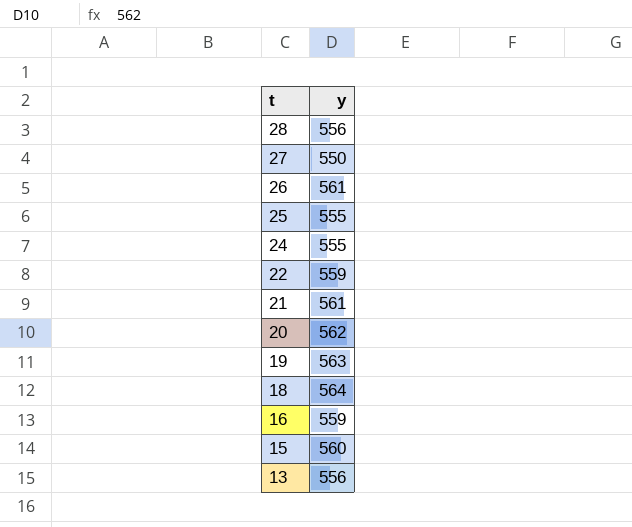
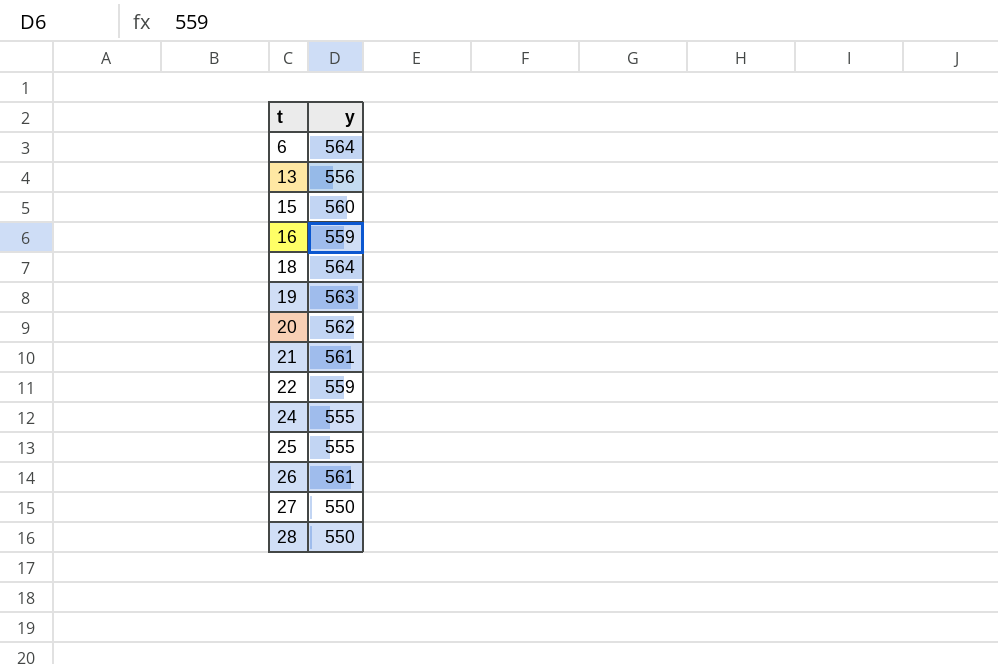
row order: t descending -> t ascending
row 6: none -> 564
28 | y: 556 -> 550

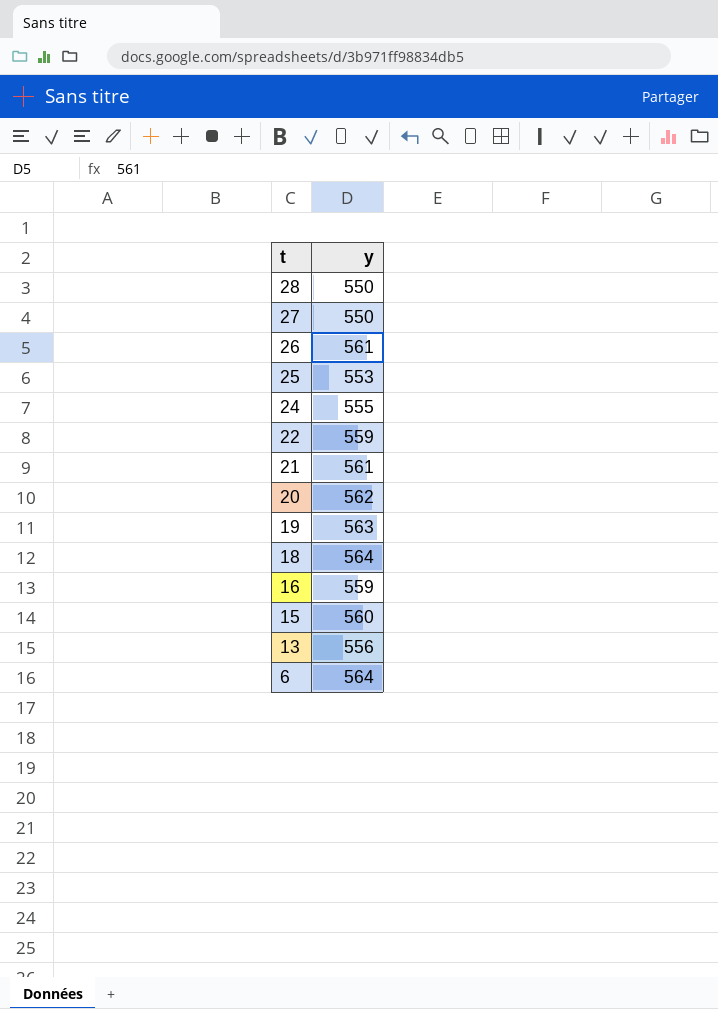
row order: t ascending -> t descending
25 | y: 555 -> 553

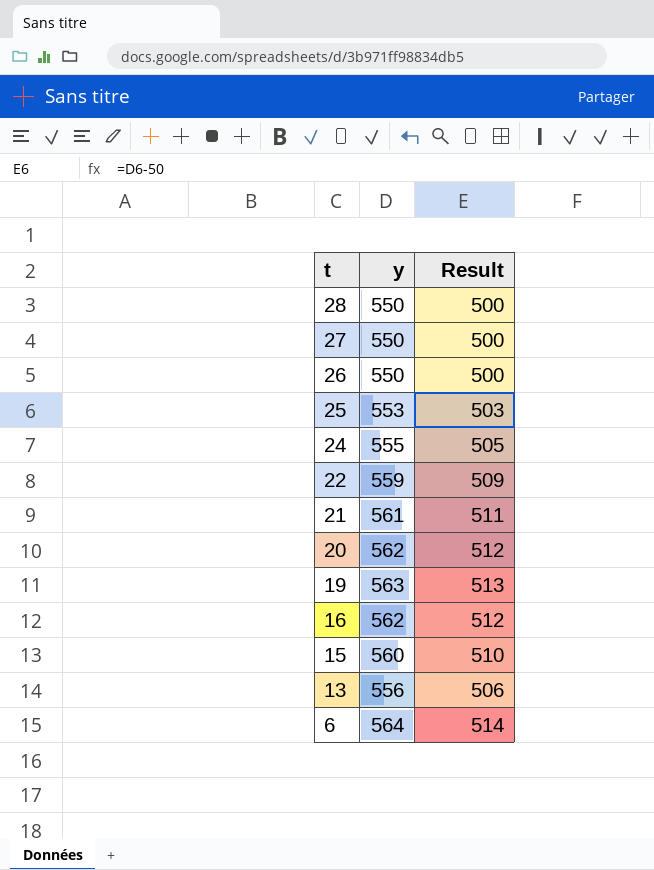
column Result | formula: none -> [y] - 50
row 18: 564 -> none
26 | y: 561 -> 550
16 | y: 559 -> 562

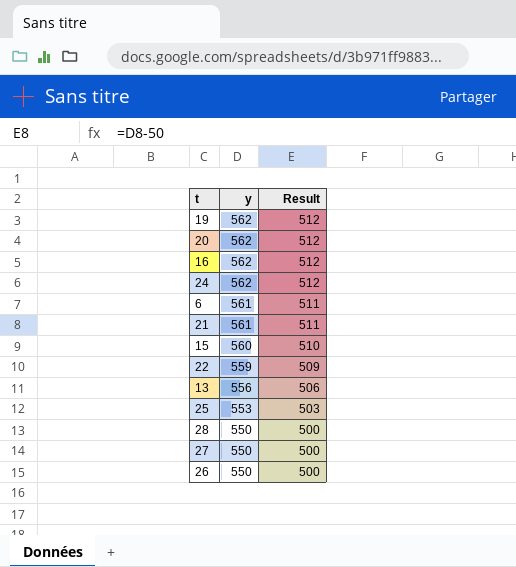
row order: t descending -> y descending
19 | y: 563 -> 562
19 | Result: 513 -> 512
24 | y: 555 -> 562
24 | Result: 505 -> 512
6 | y: 564 -> 561
6 | Result: 514 -> 511

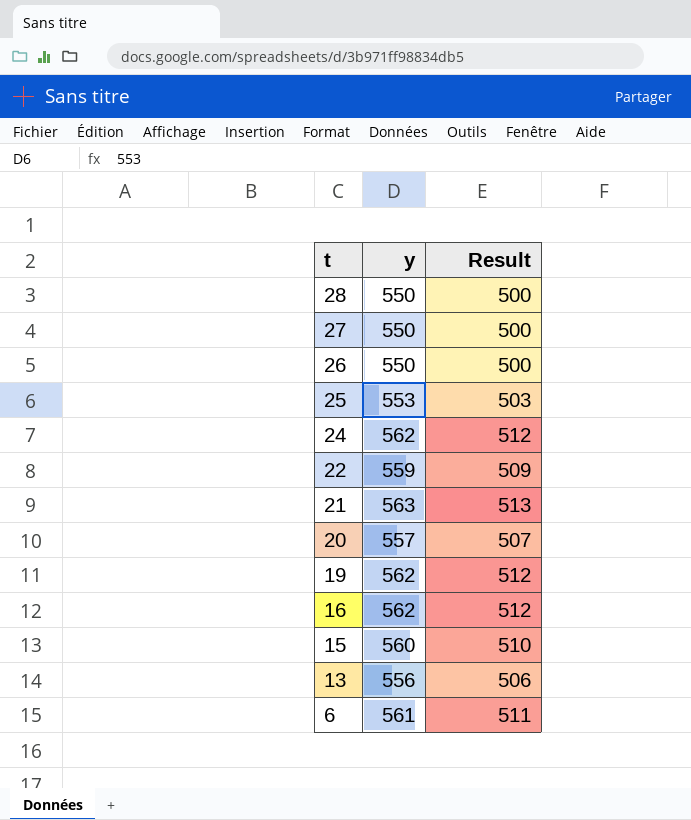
row order: y descending -> t descending
21 | y: 561 -> 563
21 | Result: 511 -> 513
20 | y: 562 -> 557
20 | Result: 512 -> 507

